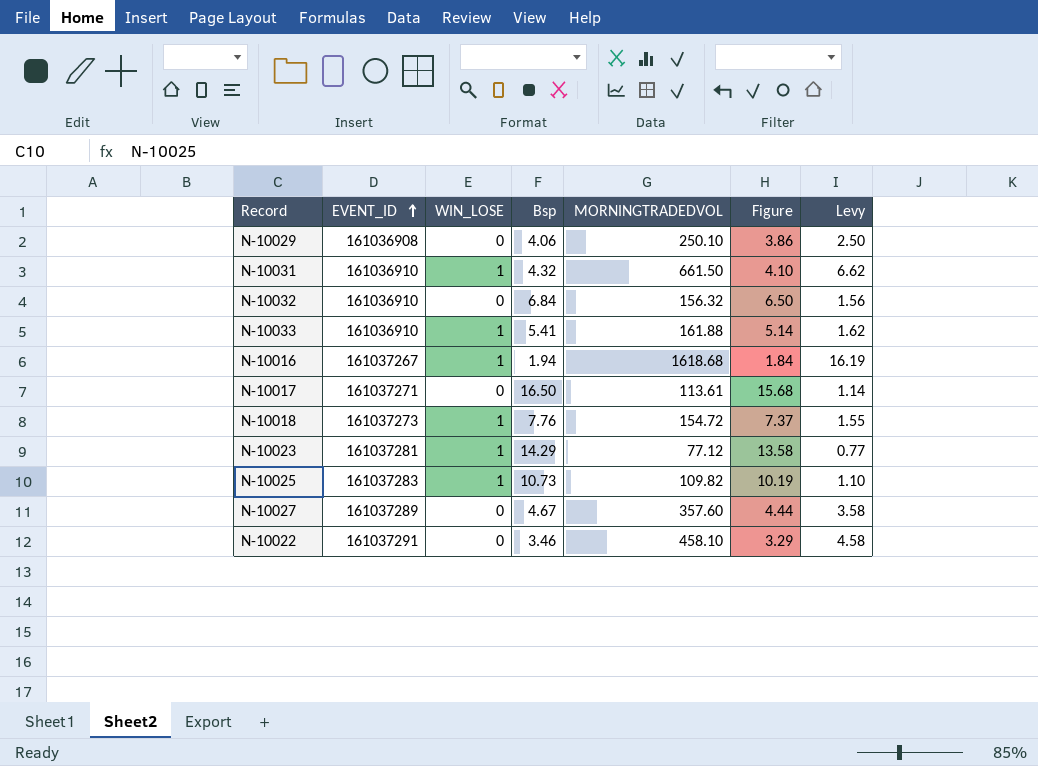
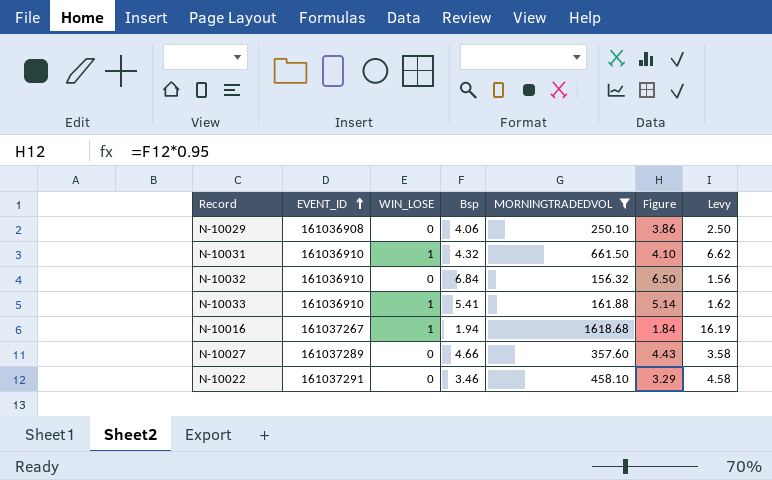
filter: none -> MORNINGTRADEDVOL >= 156.32
N-10027 | Bsp: 4.67 -> 4.66
N-10027 | Figure: 4.44 -> 4.43

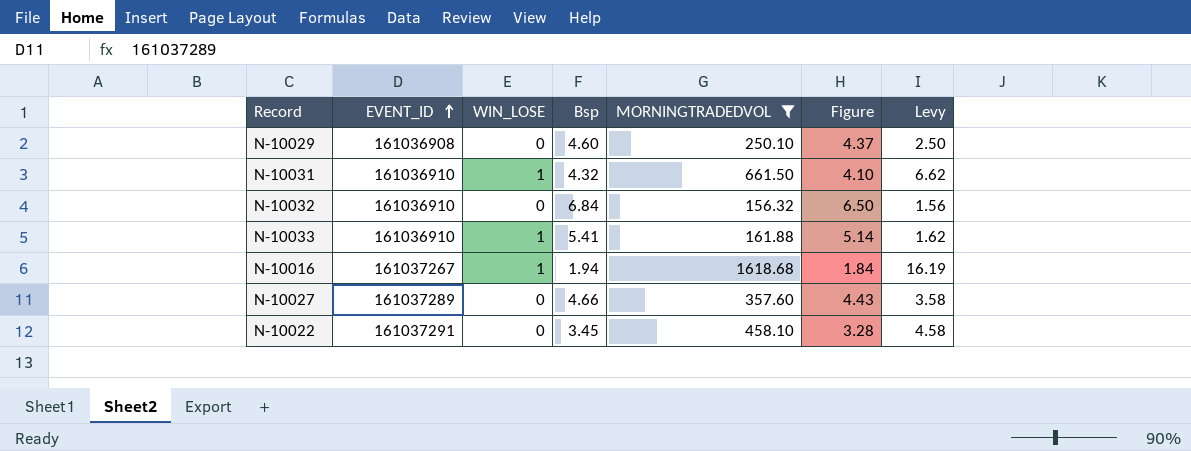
N-10029 | Bsp: 4.06 -> 4.60
N-10029 | Figure: 3.86 -> 4.37
N-10022 | Bsp: 3.46 -> 3.45
N-10022 | Figure: 3.29 -> 3.28

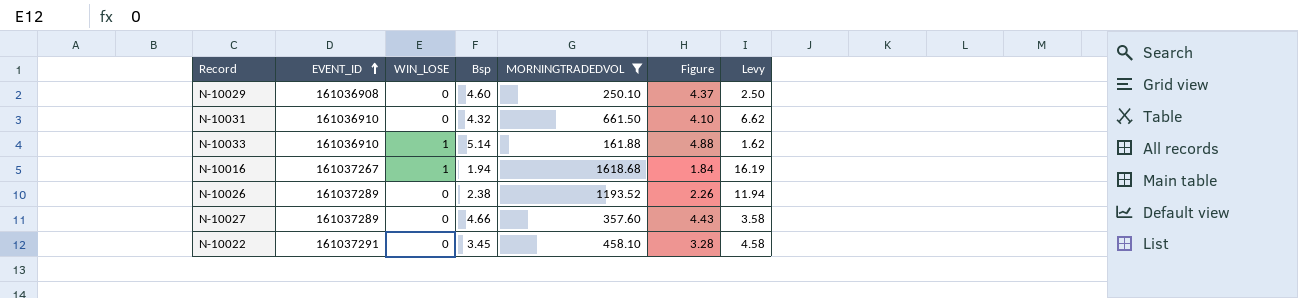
row N-10032: 161036910 | 0 | 6.84 | 156.32 | 6.50 | 1.56 -> none
N-10031 | WIN_LOSE: 1 -> 0
N-10033 | Bsp: 5.41 -> 5.14
N-10033 | Figure: 5.14 -> 4.88
row N-10026: none -> 161037289 | 0 | 2.38 | 1193.52 | 2.26 | 11.94

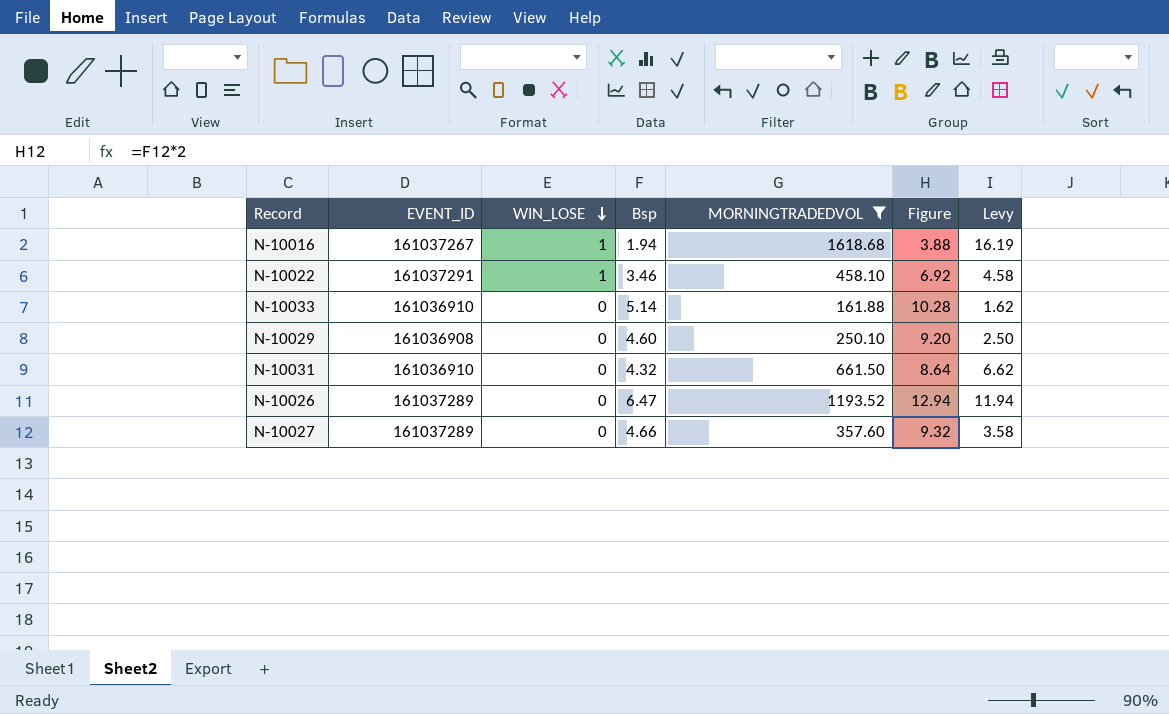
row order: EVENT_ID ascending -> WIN_LOSE descending
column Figure | formula: [Bsp] * 0.95 -> [Bsp] * 2
N-10022 | WIN_LOSE: 0 -> 1
N-10022 | Bsp: 3.45 -> 3.46
N-10033 | WIN_LOSE: 1 -> 0
N-10026 | Bsp: 2.38 -> 6.47

